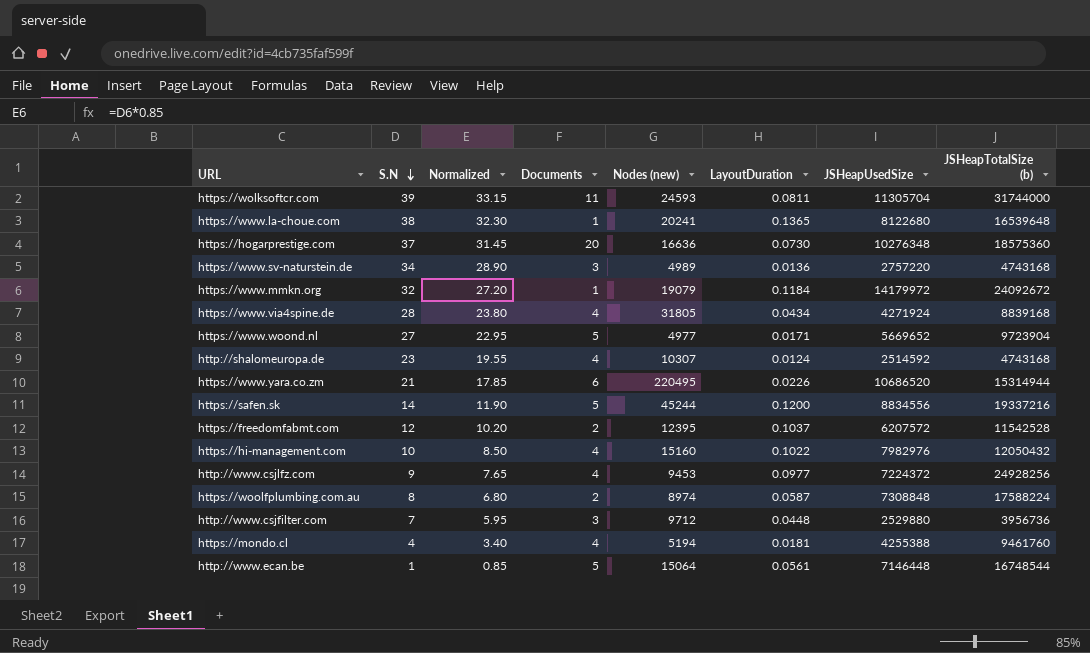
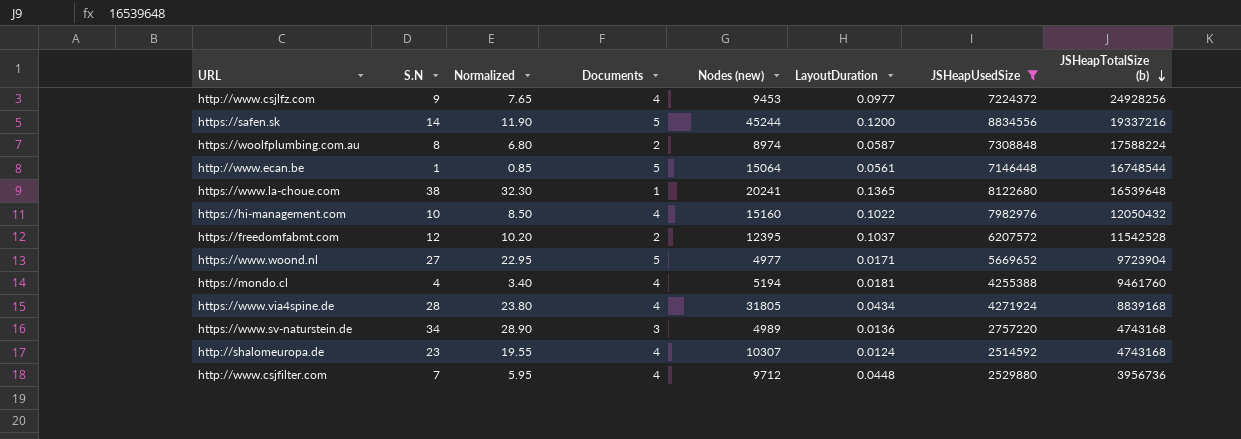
filter: none -> JSHeapUsedSize <= 8834556
row order: S.N descending -> JSHeapTotalSize (b) descending
http://www.csjfilter.com | Documents: 3 -> 4

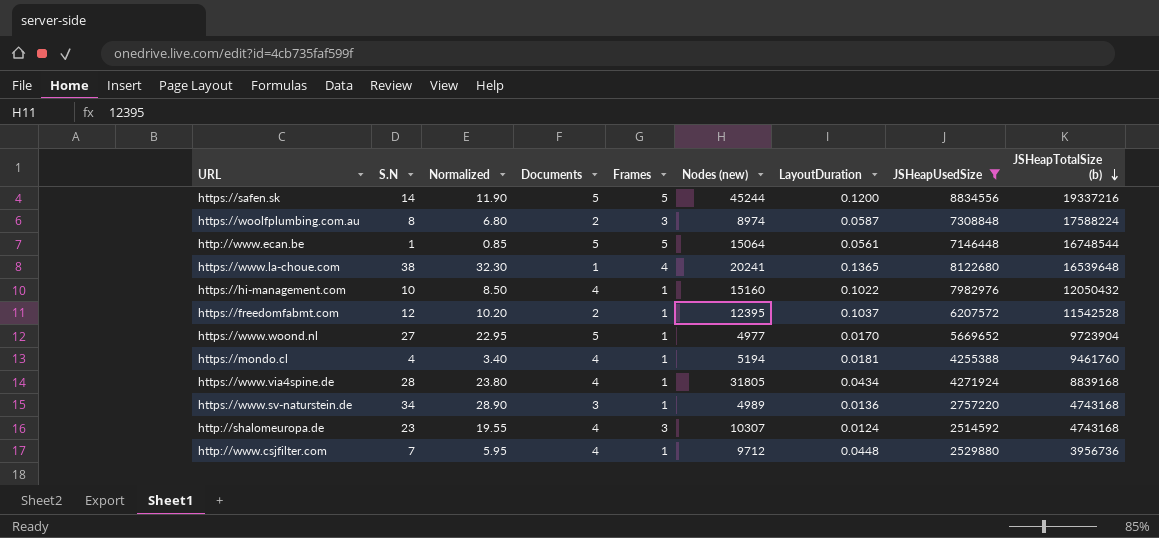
column Frames | position: none -> 5
row http://www.csjlfz.com: 9 | 7.65 | 4 | 9453 | 0.0977 | 7224372 | 24928256 -> none
https://www.woond.nl | LayoutDuration: 0.0171 -> 0.0170

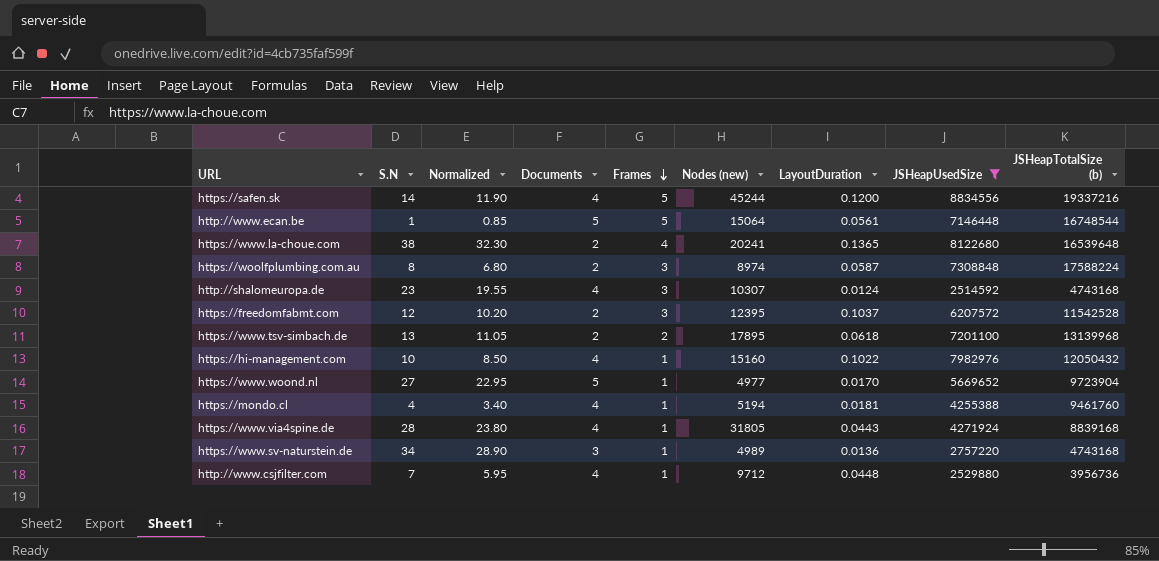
row order: JSHeapTotalSize (b) descending -> Frames descending
https://safen.sk | Documents: 5 -> 4
https://www.la-choue.com | Documents: 1 -> 2
https://freedomfabmt.com | Frames: 1 -> 3
row https://www.tsv-simbach.de: none -> 13 | 11.05 | 2 | 2 | 17895 | 0.0618 | 7201100 | 13139968
https://www.via4spine.de | LayoutDuration: 0.0434 -> 0.0443

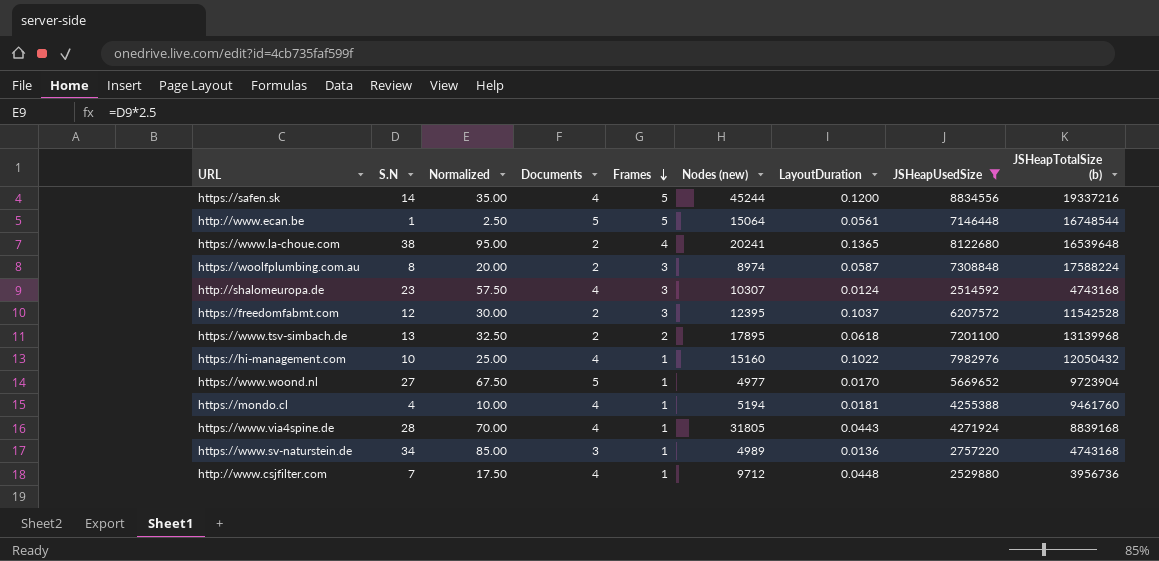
column Normalized | formula: [S.N] * 0.85 -> [S.N] * 2.5

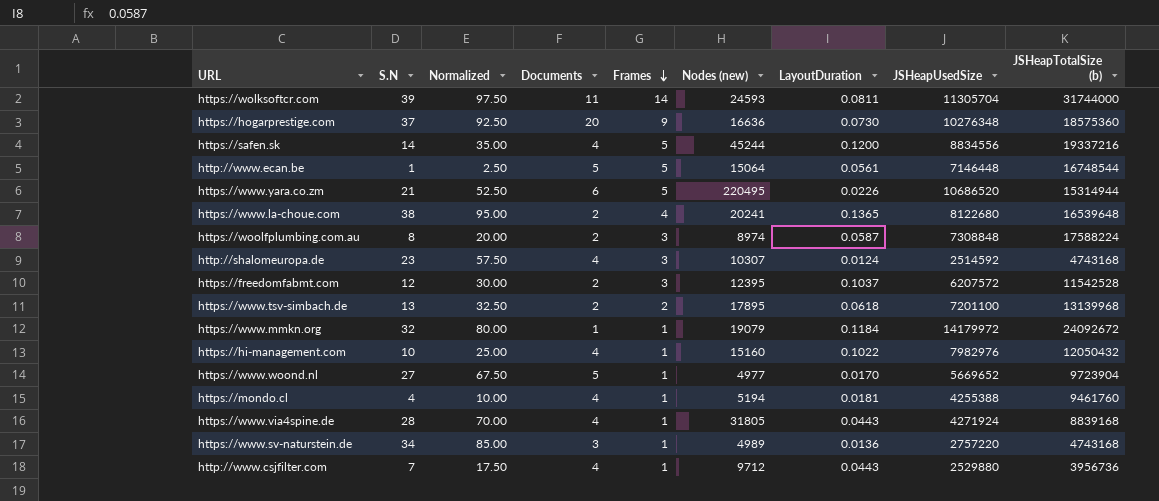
filter: JSHeapUsedSize <= 8834556 -> none
http://www.csjfilter.com | LayoutDuration: 0.0448 -> 0.0443

